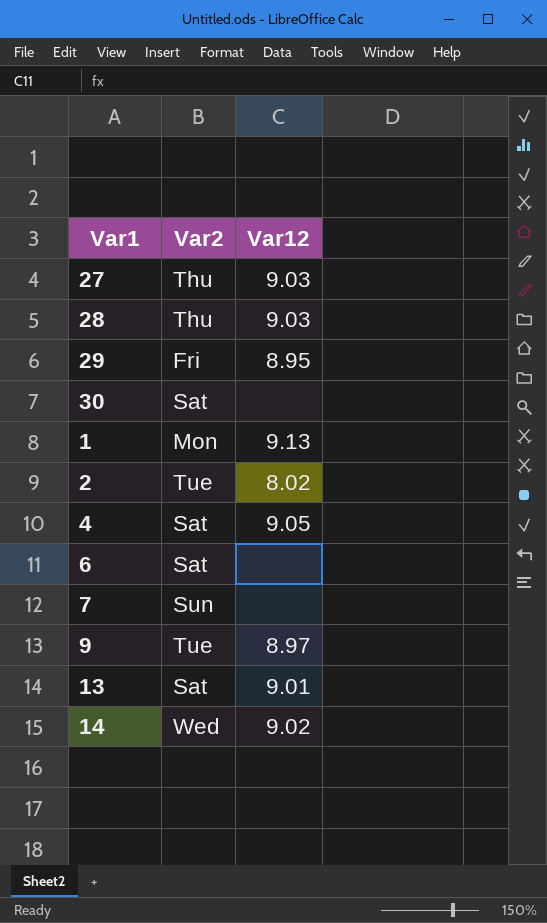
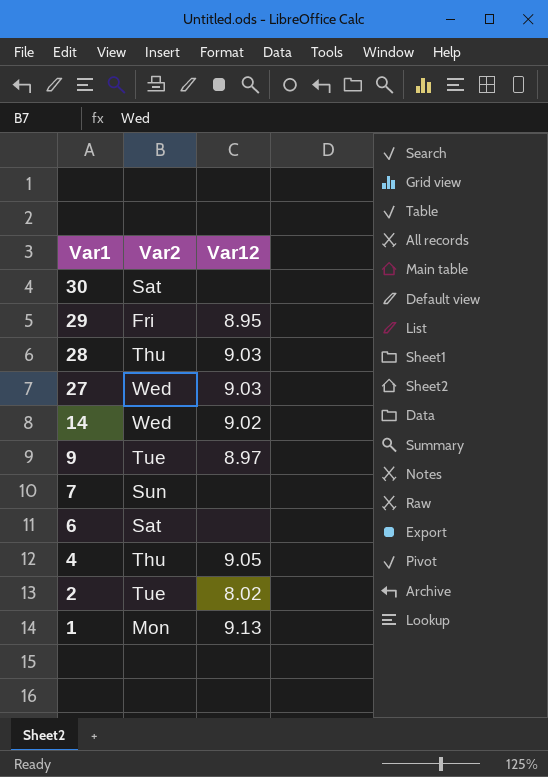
row order: none -> Var1 descending
row 13: Sat | 9.01 -> none
27 | Var2: Thu -> Wed
4 | Var2: Sat -> Thu

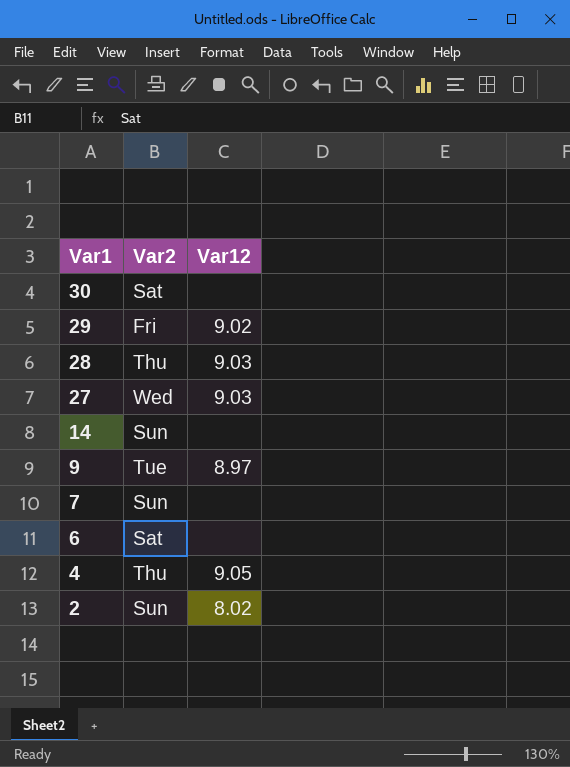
row 1: Mon | 9.13 -> none
29 | Var12: 8.95 -> 9.02
14 | Var2: Wed -> Sun
14 | Var12: 9.02 -> none
2 | Var2: Tue -> Sun

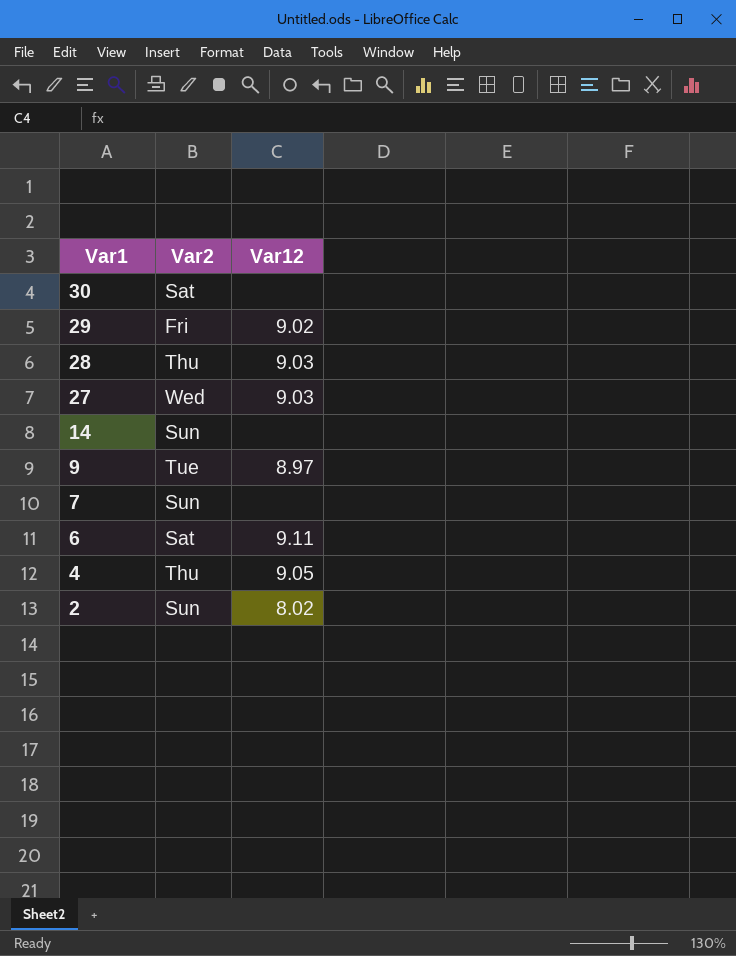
6 | Var12: none -> 9.11

